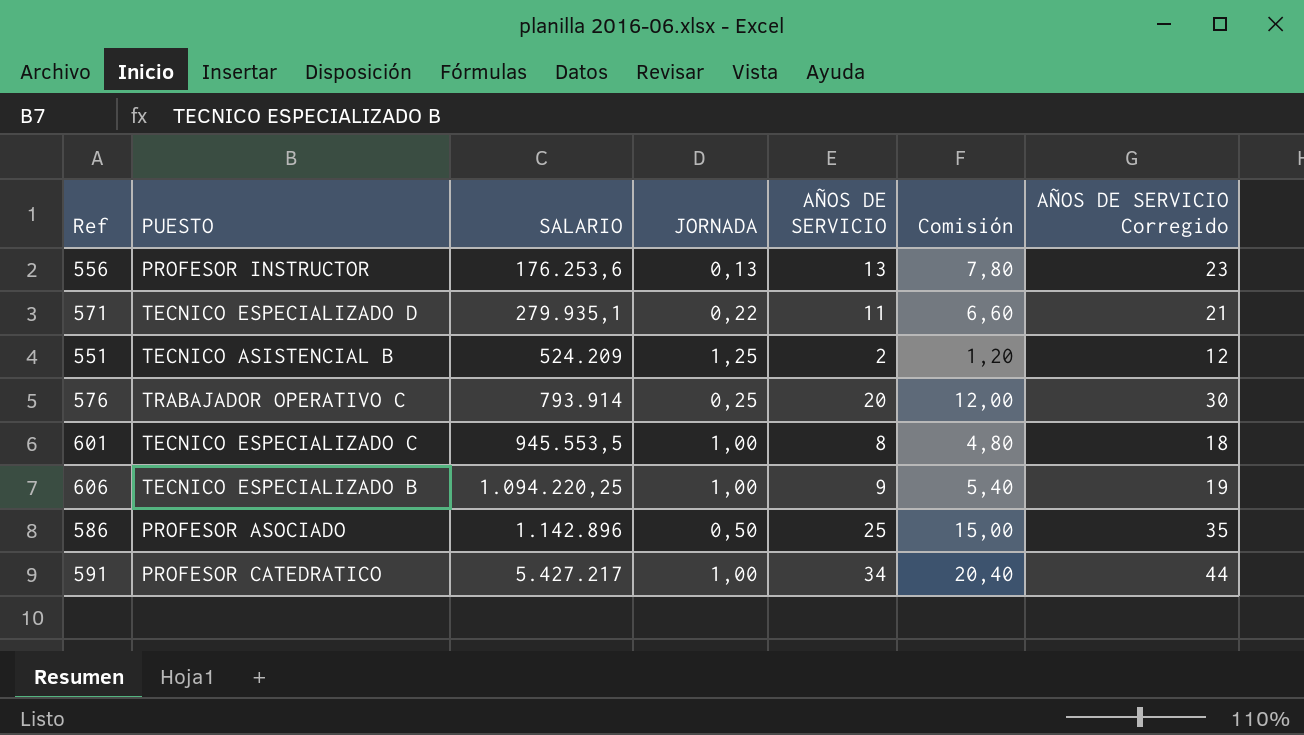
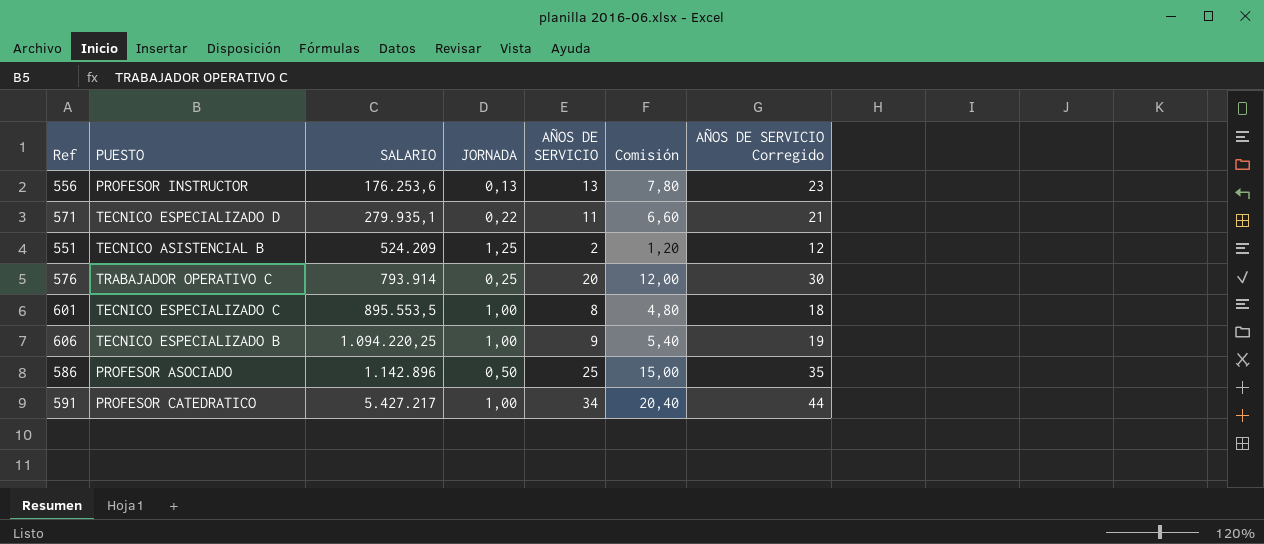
601 | SALARIO: 945.553,5 -> 895.553,5

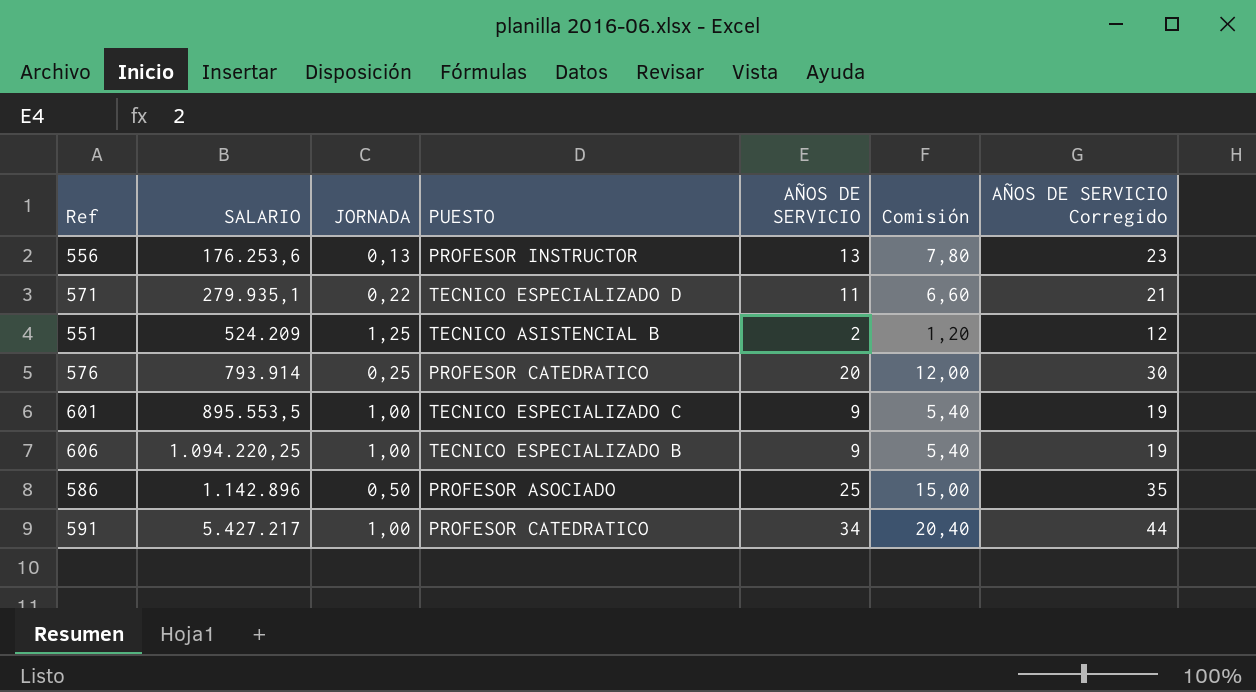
column PUESTO | position: 2 -> 4
576 | PUESTO: TRABAJADOR OPERATIVO C -> PROFESOR CATEDRATICO
601 | AÑOS DE SERVICIO: 8 -> 9
601 | Comisión: 4,80 -> 5,40
601 | AÑOS DE SERVICIO Corregido: 18 -> 19

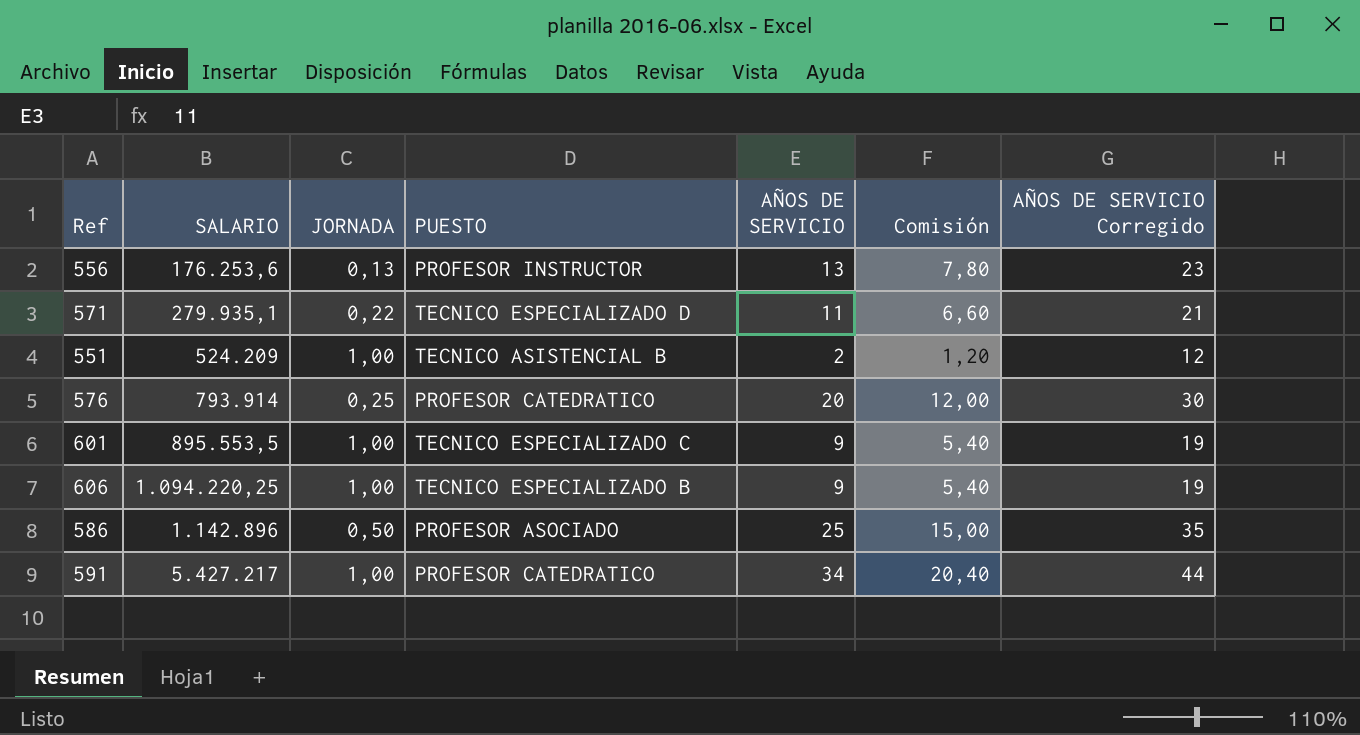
551 | JORNADA: 1,25 -> 1,00

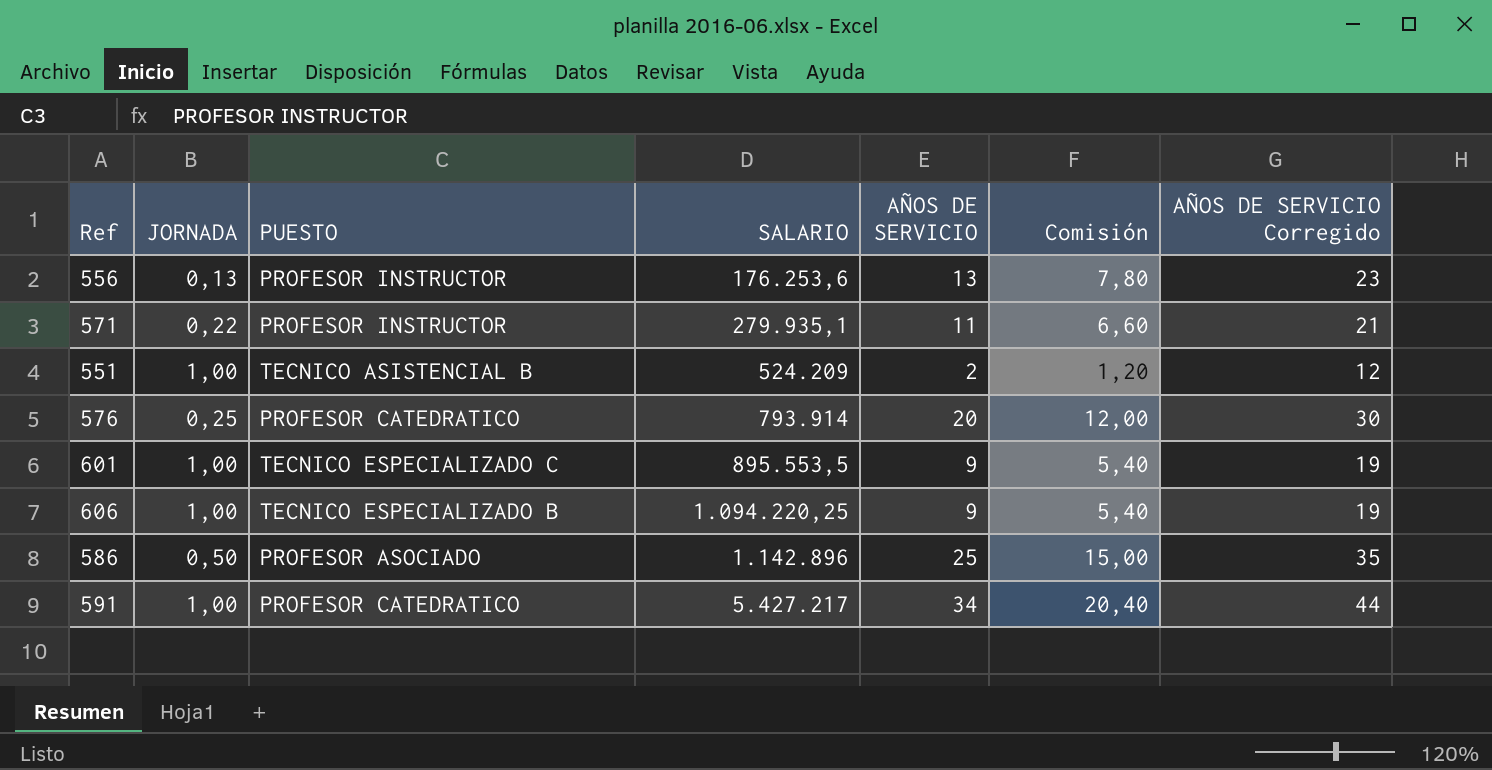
column SALARIO | position: 2 -> 4
571 | PUESTO: TECNICO ESPECIALIZADO D -> PROFESOR INSTRUCTOR

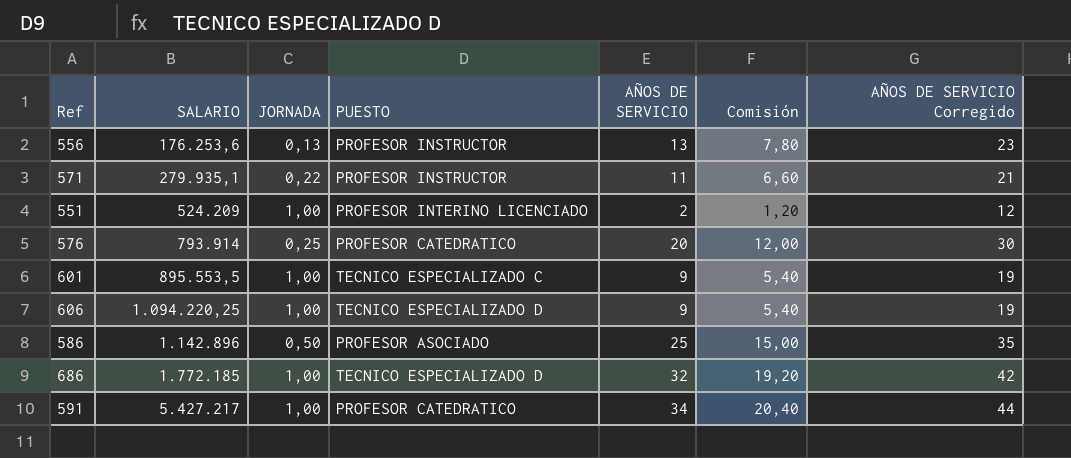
column SALARIO | position: 4 -> 2
551 | PUESTO: TECNICO ASISTENCIAL B -> PROFESOR INTERINO LICENCIADO
606 | PUESTO: TECNICO ESPECIALIZADO B -> TECNICO ESPECIALIZADO D
row 686: none -> 1.772.185 | 1,00 | TECNICO ESPECIALIZADO D | 32 | 19,20 | 42

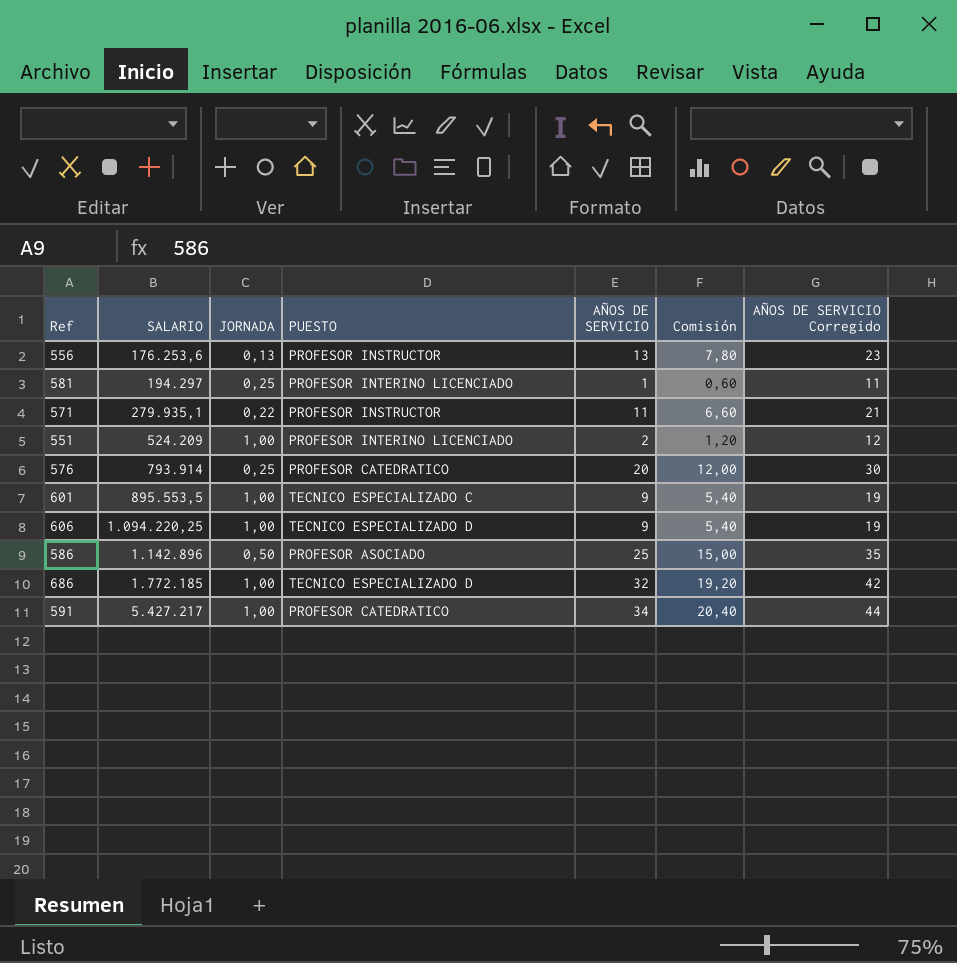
row 581: none -> 194.297 | 0,25 | PROFESOR INTERINO LICENCIADO | 1 | 0,60 | 11

